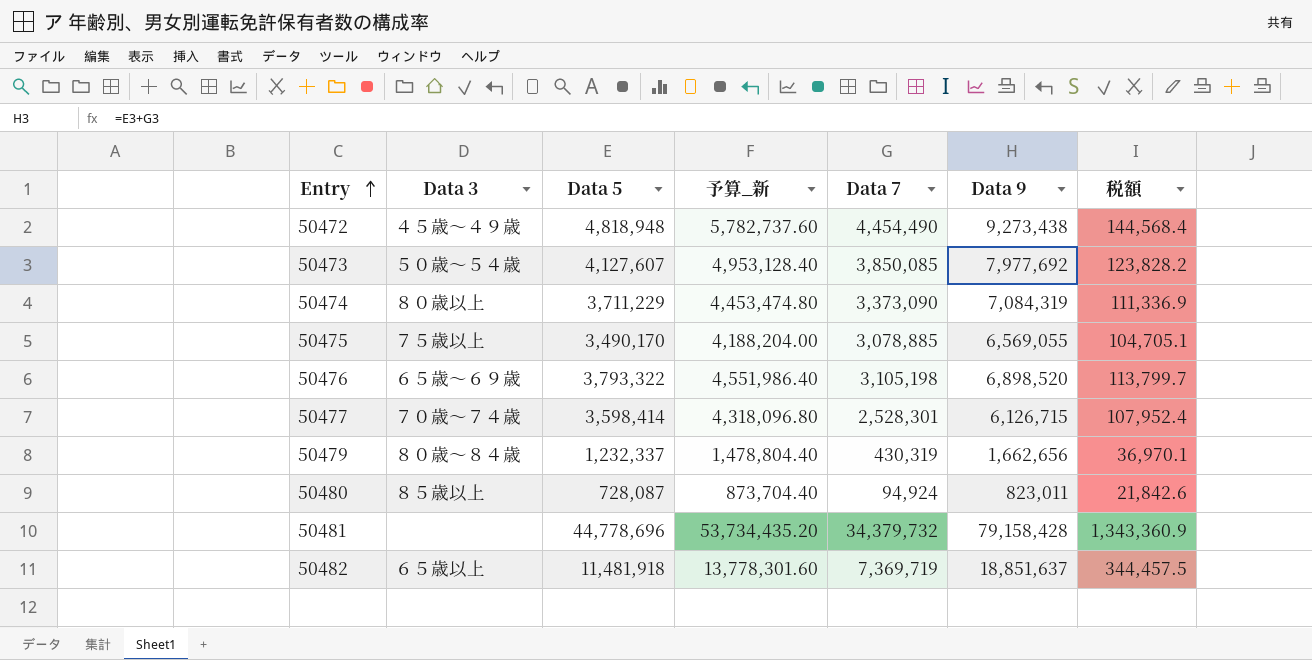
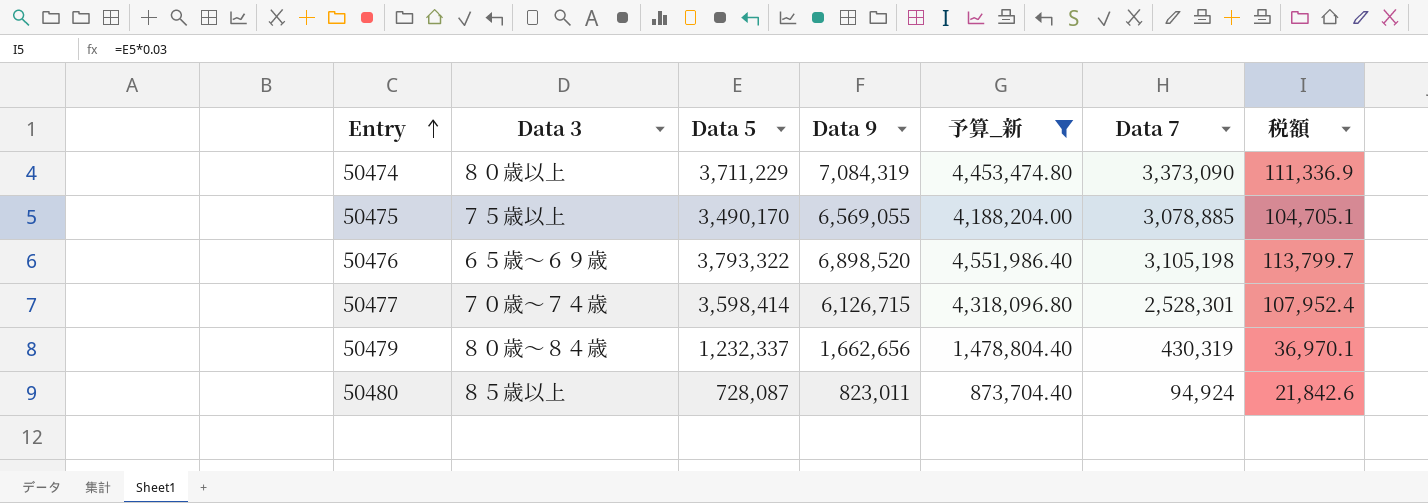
filter: none -> 予算_新 <= 4,551,986.40
column Data 9 | position: 6 -> 4

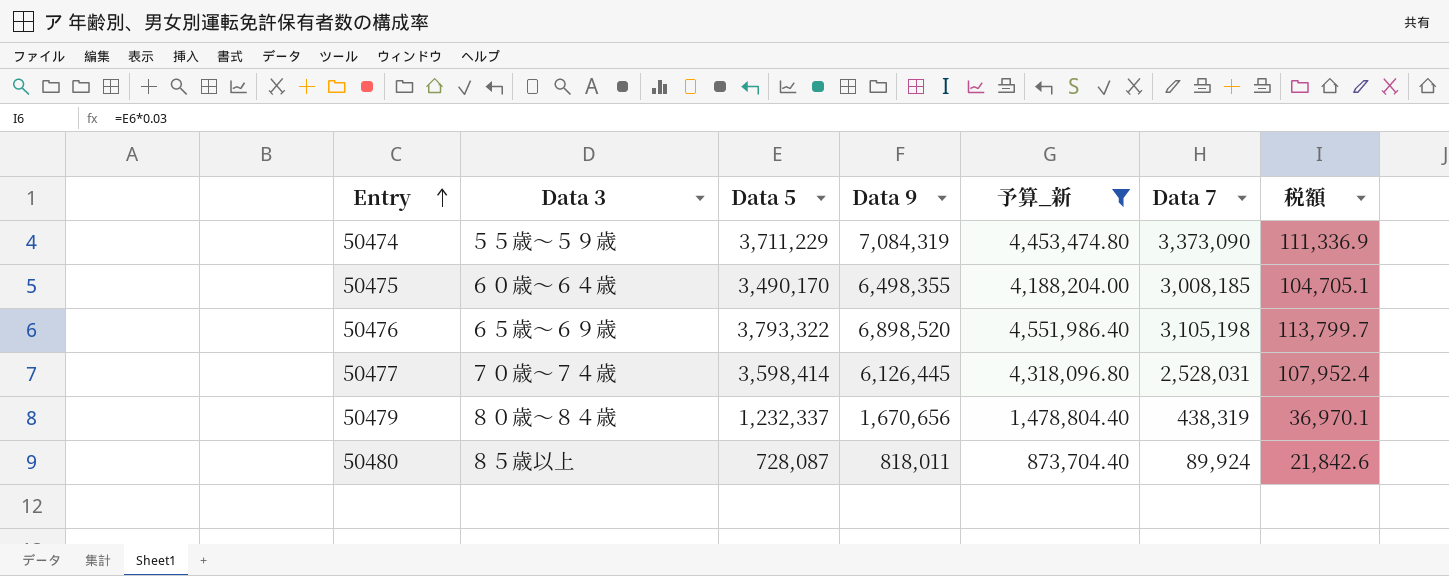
50474 | Data 3: ８０歳以上 -> ５５歳～５９歳
50475 | Data 3: ７５歳以上 -> ６０歳～６４歳
50475 | Data 9: 6,569,055 -> 6,498,355
50475 | Data 7: 3,078,885 -> 3,008,185
50477 | Data 9: 6,126,715 -> 6,126,445
50477 | Data 7: 2,528,301 -> 2,528,031
50479 | Data 9: 1,662,656 -> 1,670,656
50479 | Data 7: 430,319 -> 438,319
50480 | Data 9: 823,011 -> 818,011
50480 | Data 7: 94,924 -> 89,924

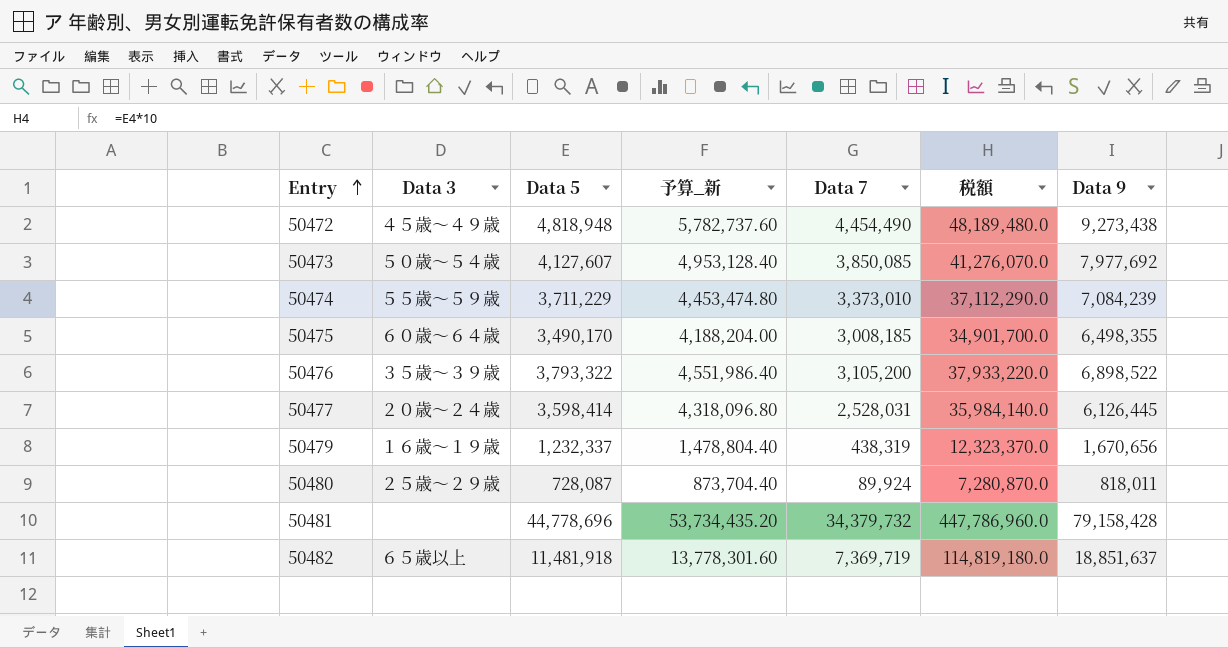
filter: 予算_新 <= 4,551,986.40 -> none
column 税額 | formula: [Data 5] * 0.03 -> [Data 5] * 10
column Data 9 | position: 4 -> 7
50474 | Data 7: 3,373,090 -> 3,373,010
50474 | Data 9: 7,084,319 -> 7,084,239
50476 | Data 3: ６５歳～６９歳 -> ３５歳～３９歳
50476 | Data 7: 3,105,198 -> 3,105,200
50476 | Data 9: 6,898,520 -> 6,898,522
50477 | Data 3: ７０歳～７４歳 -> ２０歳～２４歳
50479 | Data 3: ８０歳～８４歳 -> １６歳～１９歳
50480 | Data 3: ８５歳以上 -> ２５歳～２９歳

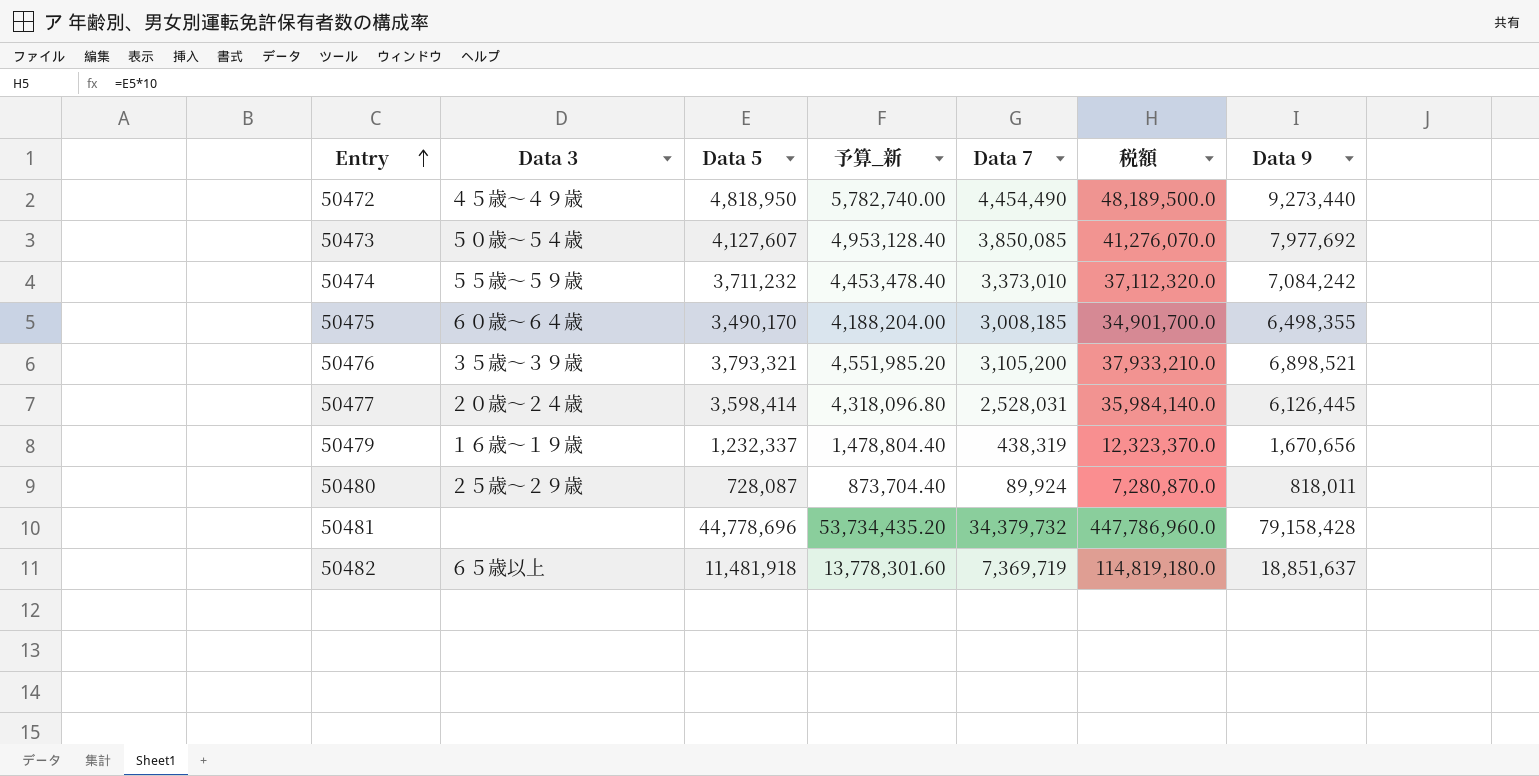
50472 | Data 5: 4,818,948 -> 4,818,950
50472 | 予算_新: 5,782,737.60 -> 5,782,740.00
50472 | 税額: 48,189,480.0 -> 48,189,500.0
50472 | Data 9: 9,273,438 -> 9,273,440
50474 | Data 5: 3,711,229 -> 3,711,232
50474 | 予算_新: 4,453,474.80 -> 4,453,478.40
50474 | 税額: 37,112,290.0 -> 37,112,320.0
50474 | Data 9: 7,084,239 -> 7,084,242
50476 | Data 5: 3,793,322 -> 3,793,321
50476 | 予算_新: 4,551,986.40 -> 4,551,985.20
50476 | 税額: 37,933,220.0 -> 37,933,210.0
50476 | Data 9: 6,898,522 -> 6,898,521

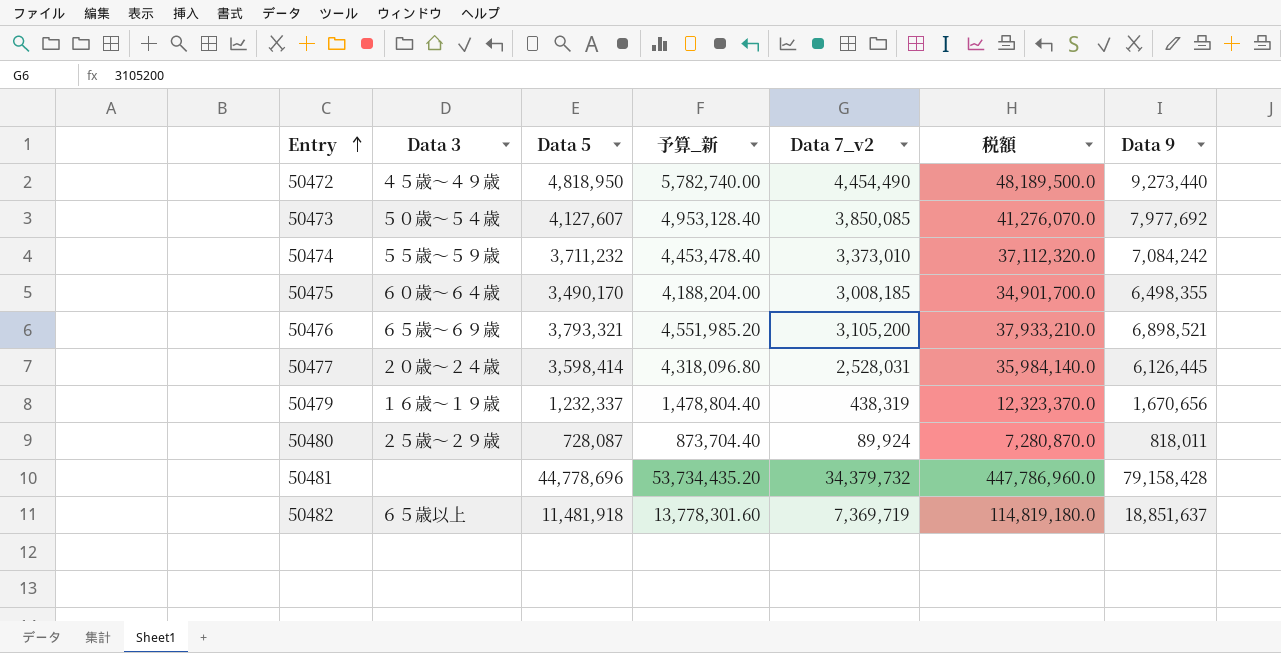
column name: Data 7 -> Data 7_v2
50476 | Data 3: ３５歳～３９歳 -> ６５歳～６９歳

